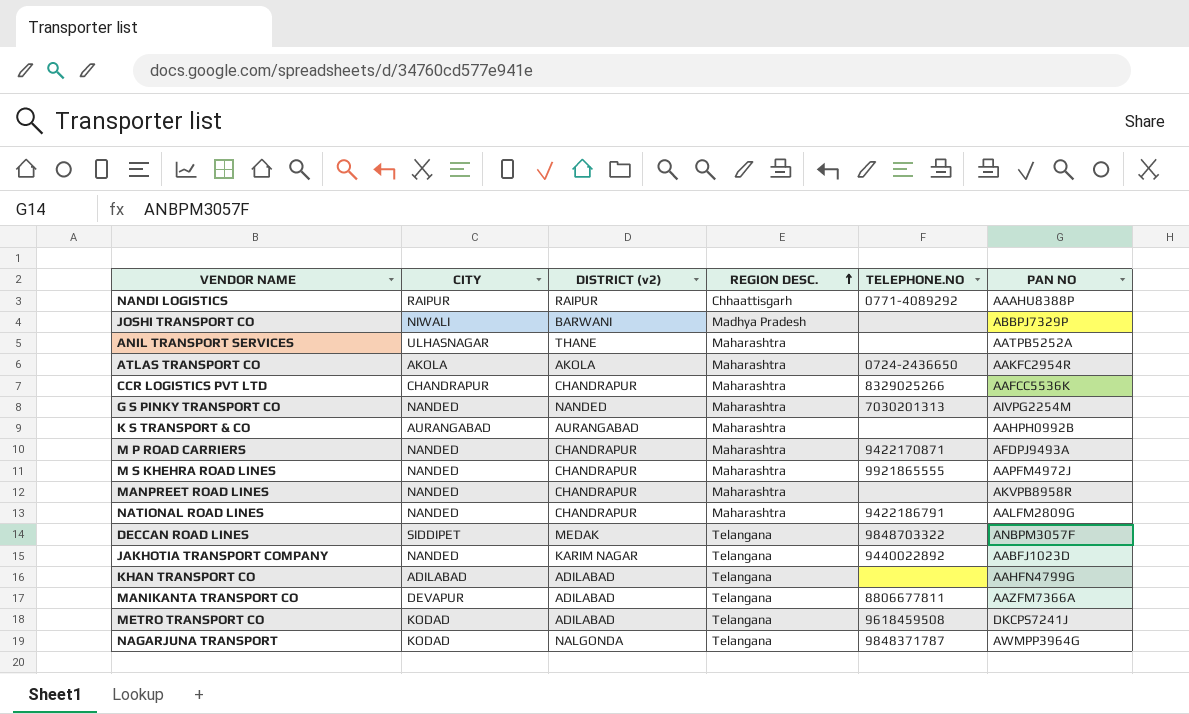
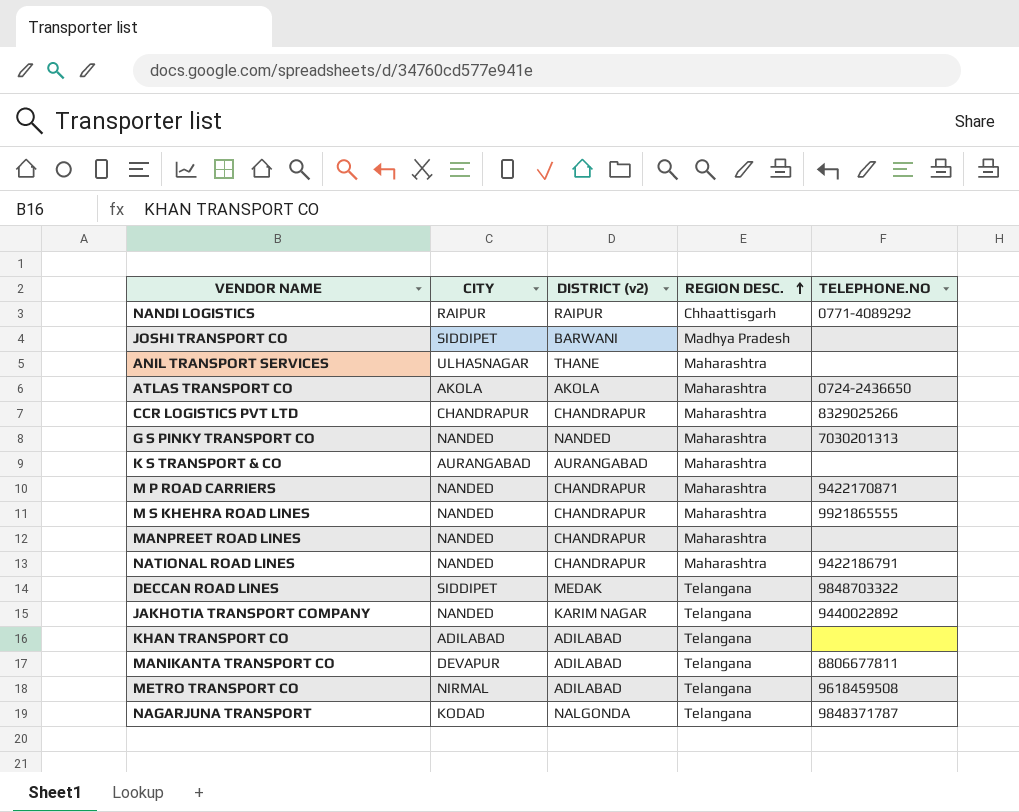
column PAN NO | position: 6 -> none
JOSHI TRANSPORT CO | CITY: NIWALI -> SIDDIPET
METRO TRANSPORT CO | CITY: KODAD -> NIRMAL

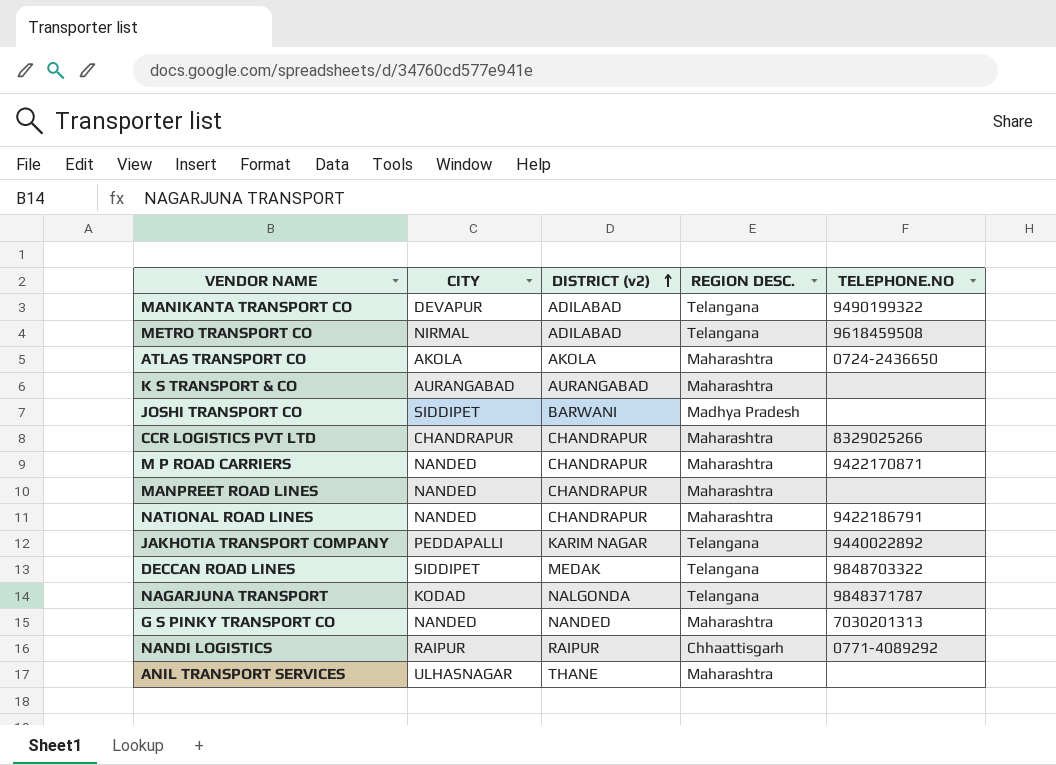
row order: REGION DESC. ascending -> DISTRICT (v2) ascending
row M S KHEHRA ROAD LINES: NANDED | CHANDRAPUR | Maharashtra | 9921865555 -> none
row KHAN TRANSPORT CO: ADILABAD | ADILABAD | Telangana | none -> none
MANIKANTA TRANSPORT CO | TELEPHONE.NO: 8806677811 -> 9490199322
JAKHOTIA TRANSPORT COMPANY | CITY: NANDED -> PEDDAPALLI

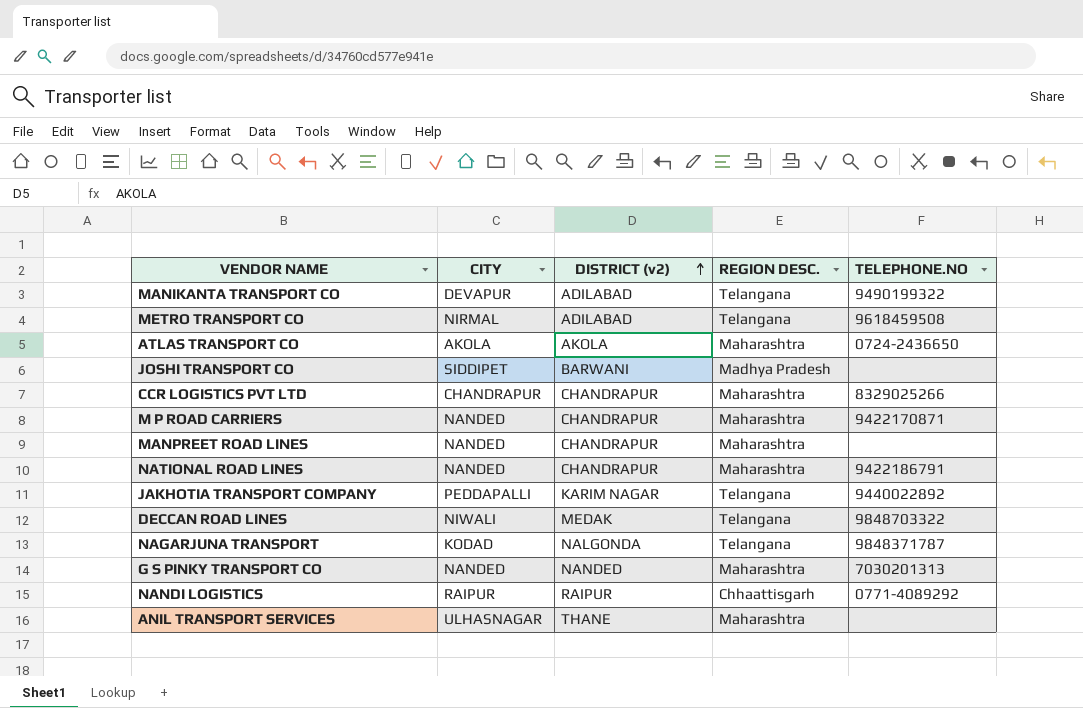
row K S TRANSPORT & CO: AURANGABAD | AURANGABAD | Maharashtra | none -> none
DECCAN ROAD LINES | CITY: SIDDIPET -> NIWALI

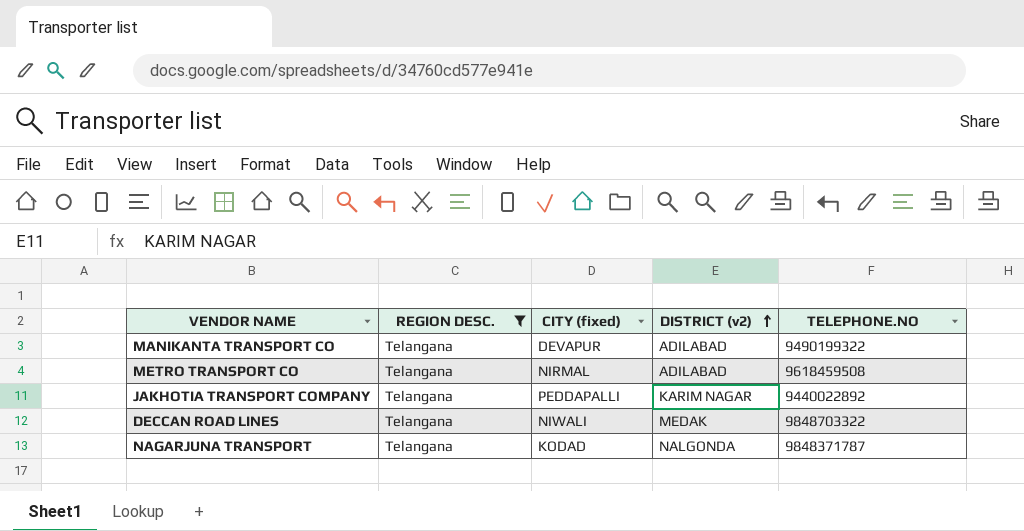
filter: none -> REGION DESC. = Telangana
column REGION DESC. | position: 4 -> 2
column name: CITY -> CITY (fixed)

